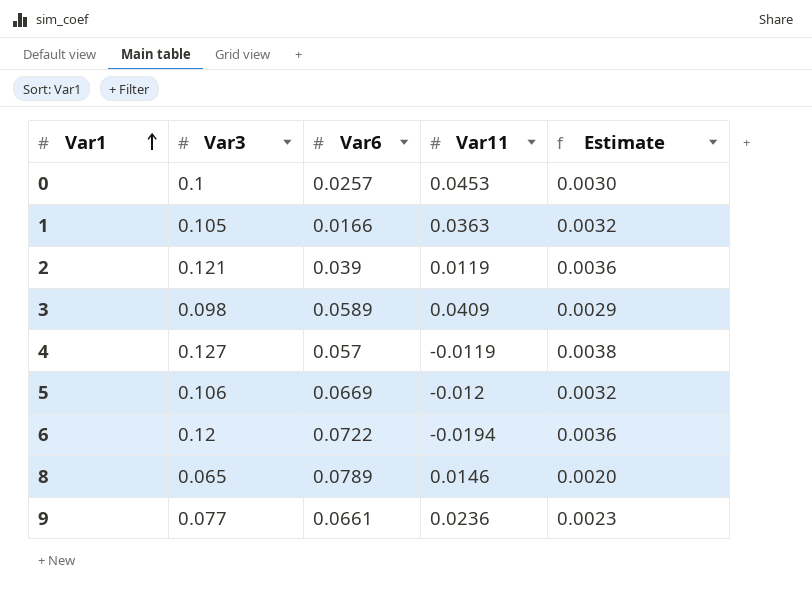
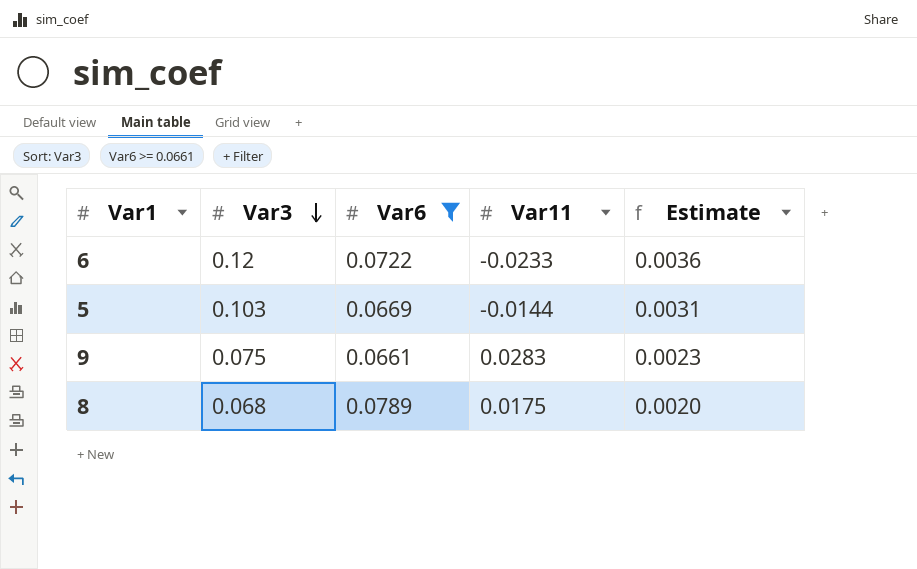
filter: none -> Var6 >= 0.0661
row order: Var1 ascending -> Var3 descending
6 | Var11: -0.0194 -> -0.0233
5 | Var3: 0.106 -> 0.103
5 | Var11: -0.012 -> -0.0144
5 | Estimate: 0.0032 -> 0.0031
9 | Var3: 0.077 -> 0.075
9 | Var11: 0.0236 -> 0.0283
8 | Var3: 0.065 -> 0.068
8 | Var11: 0.0146 -> 0.0175

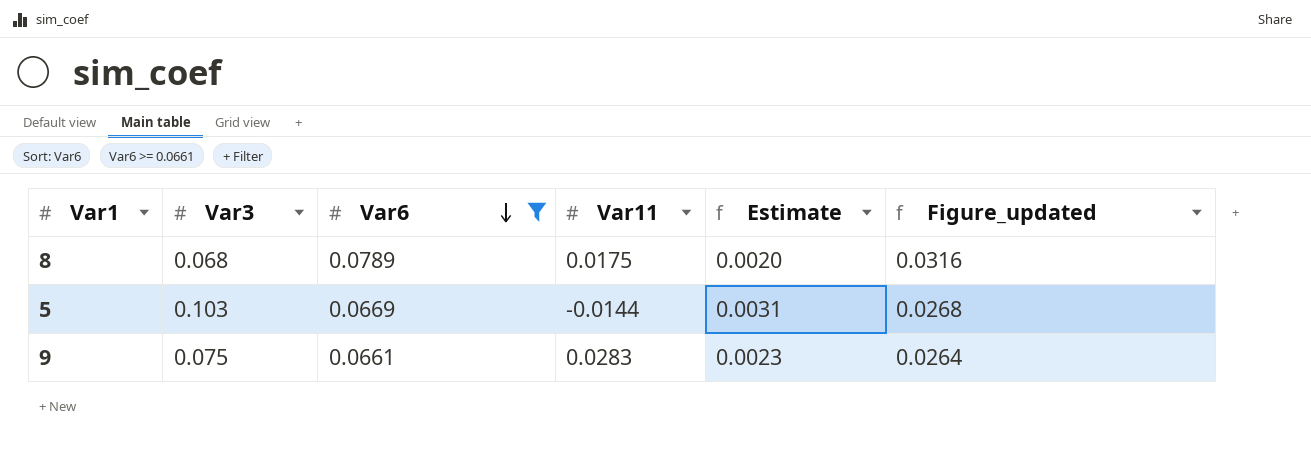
row order: Var3 descending -> Var6 descending
column Figure_updated | formula: none -> [Var6] * 0.4
row 6: 0.12 | 0.0722 | -0.0233 | 0.0036 -> none

